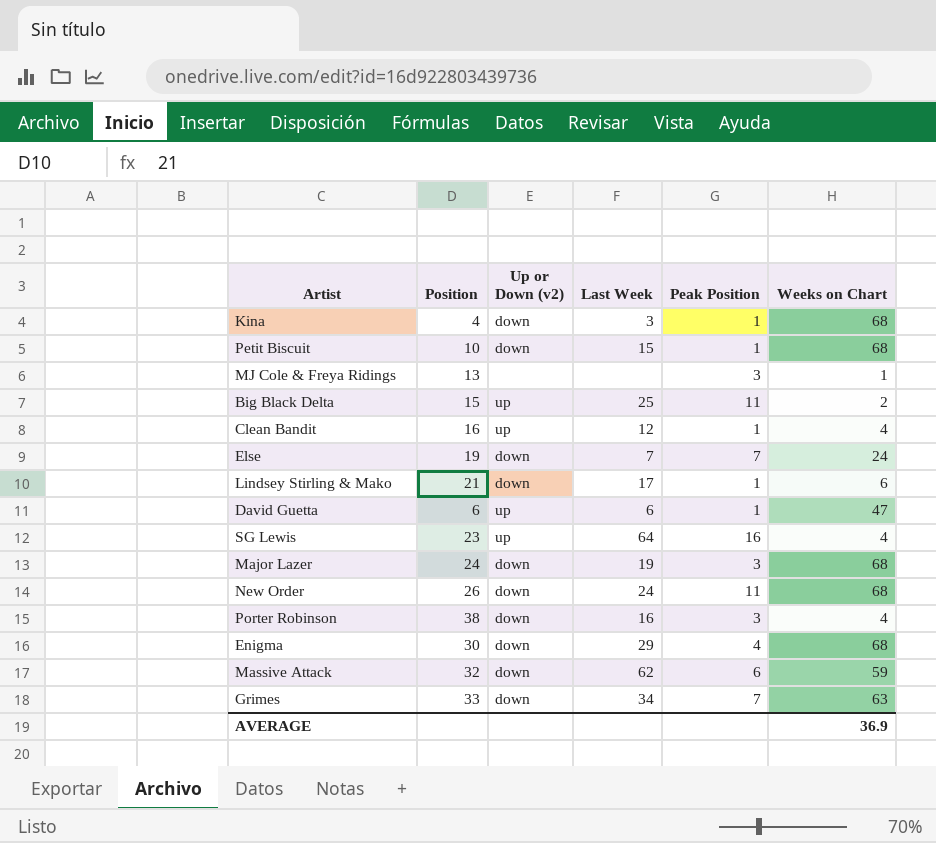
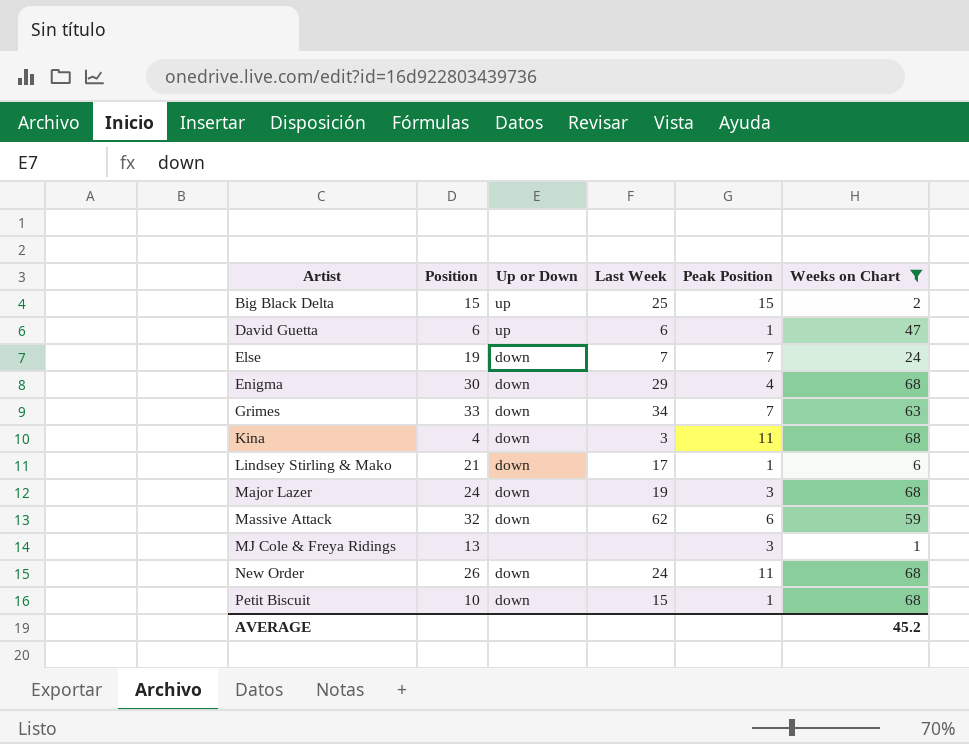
filter: none -> Weeks on Chart != 4
row order: none -> Artist ascending
column name: Up or Down (v2) -> Up or Down
Big Black Delta | Peak Position: 11 -> 15
Kina | Peak Position: 1 -> 11
AVERAGE | Weeks on Chart: 36.9 -> 45.2

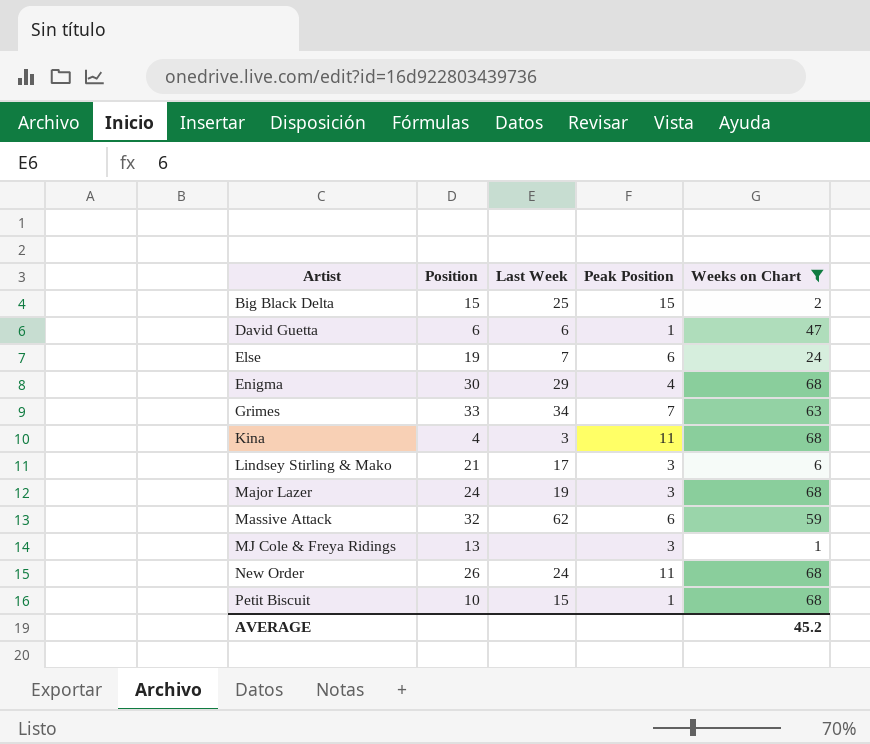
column Up or Down | position: 3 -> none
Else | Peak Position: 7 -> 6
Lindsey Stirling & Mako | Peak Position: 1 -> 3

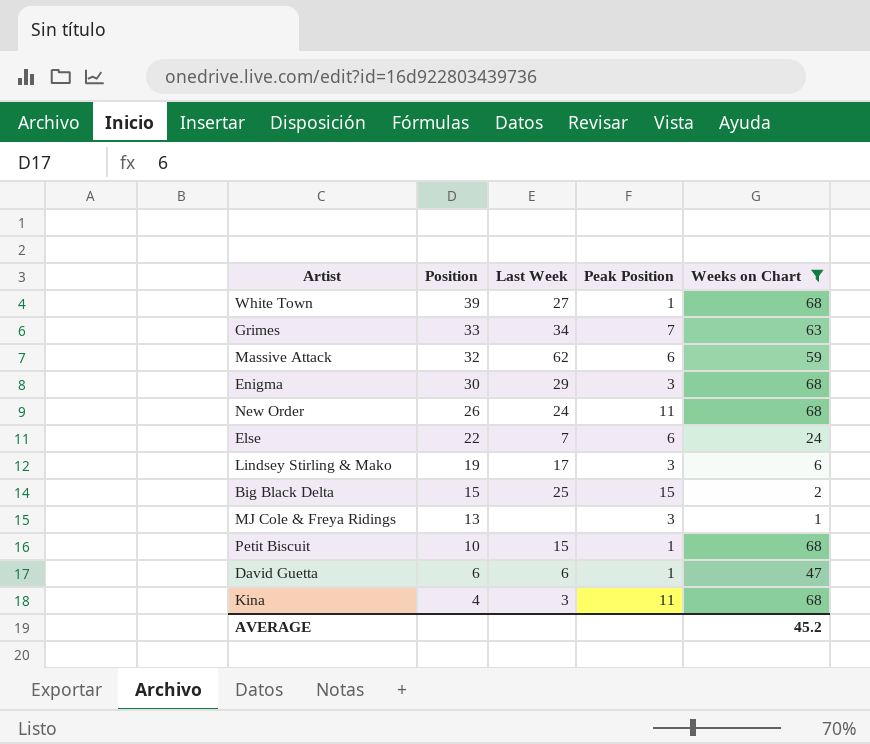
row order: Artist ascending -> Position descending
row Major Lazer: 24 | 19 | 3 | 68 -> none
row White Town: none -> 39 | 27 | 1 | 68
Enigma | Peak Position: 4 -> 3
Else | Position: 19 -> 22
Lindsey Stirling & Mako | Position: 21 -> 19

